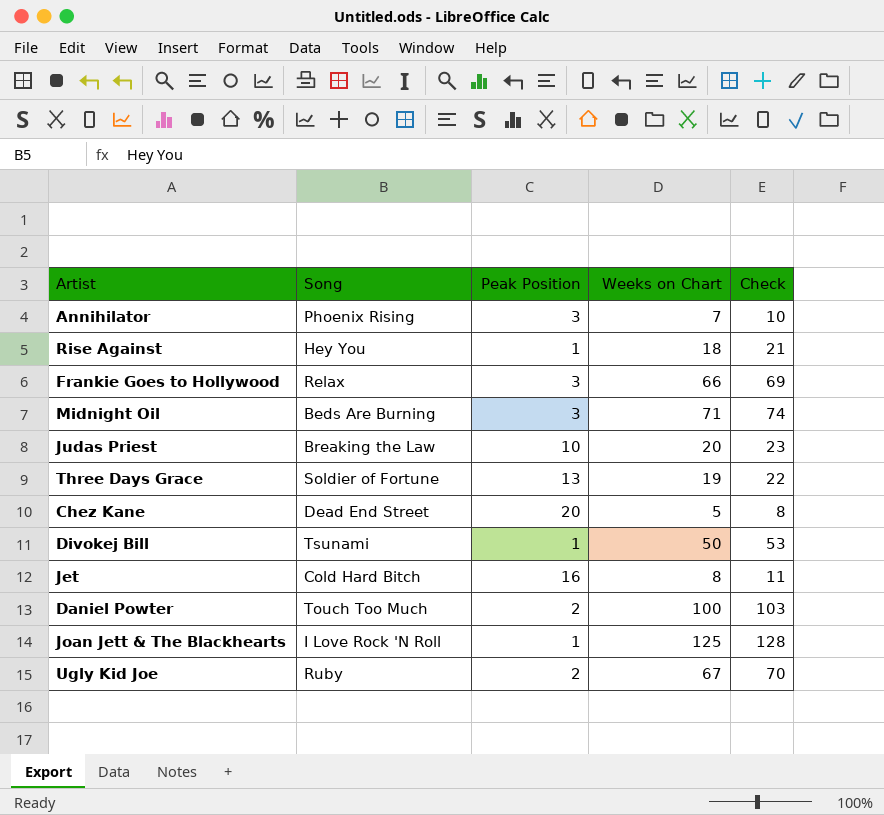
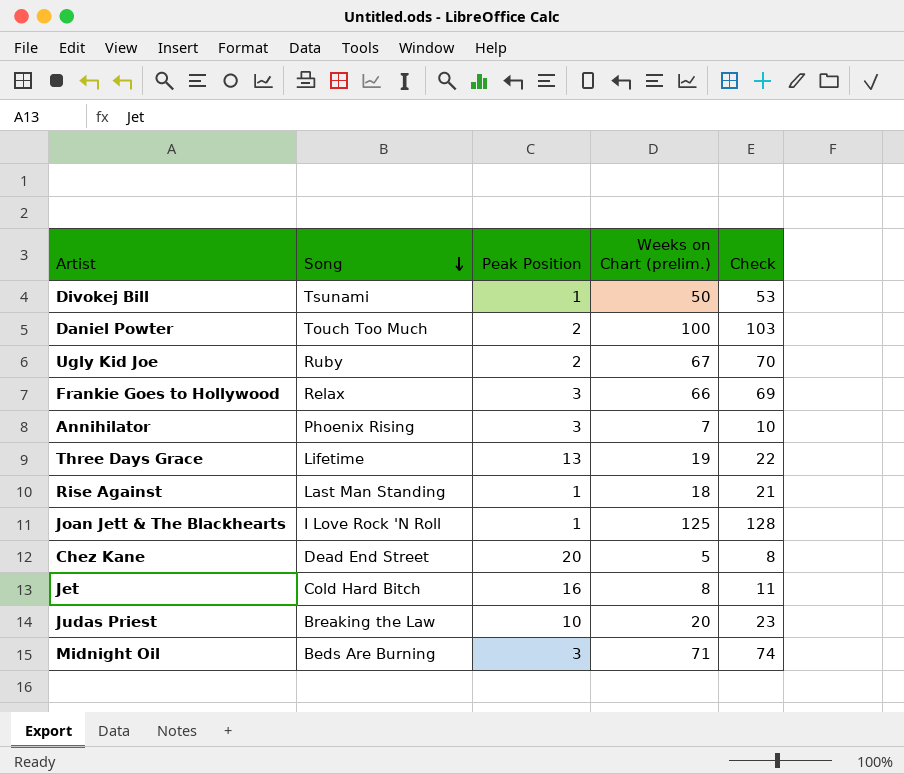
row order: none -> Song descending
column name: Weeks on Chart -> Weeks on Chart (prelim.)
Three Days Grace | Song: Soldier of Fortune -> Lifetime
Rise Against | Song: Hey You -> Last Man Standing

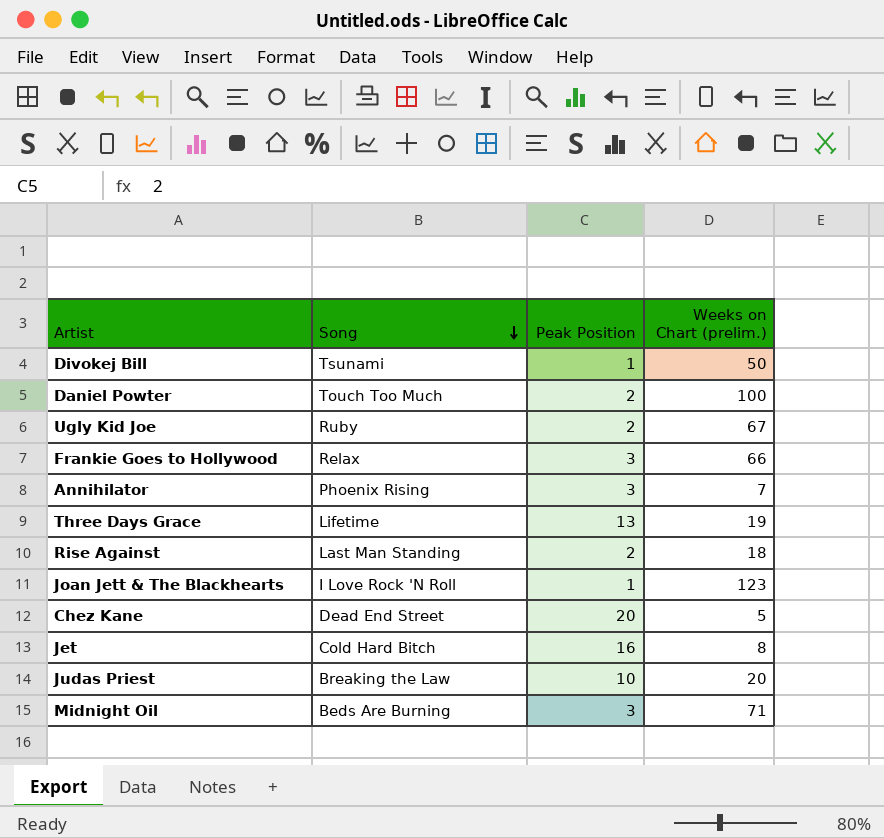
column Check | formula: [Weeks on Chart (prelim.)] + 3 -> none
Rise Against | Peak Position: 1 -> 2
Joan Jett & The Blackhearts | Weeks on Chart (prelim.): 125 -> 123

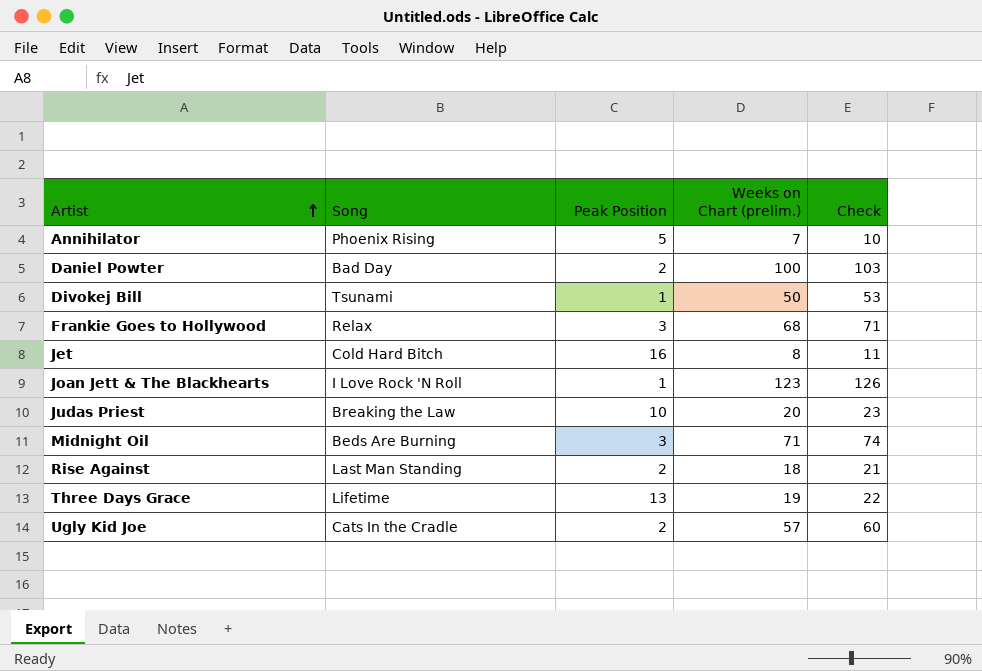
row order: Song descending -> Artist ascending
column Check | formula: none -> [Weeks on Chart (prelim.)] + 3
row Chez Kane: Dead End Street | 20 | 5 -> none
Annihilator | Peak Position: 3 -> 5
Daniel Powter | Song: Touch Too Much -> Bad Day
Frankie Goes to Hollywood | Weeks on Chart (prelim.): 66 -> 68
Ugly Kid Joe | Song: Ruby -> Cats In the Cradle
Ugly Kid Joe | Weeks on Chart (prelim.): 67 -> 57

